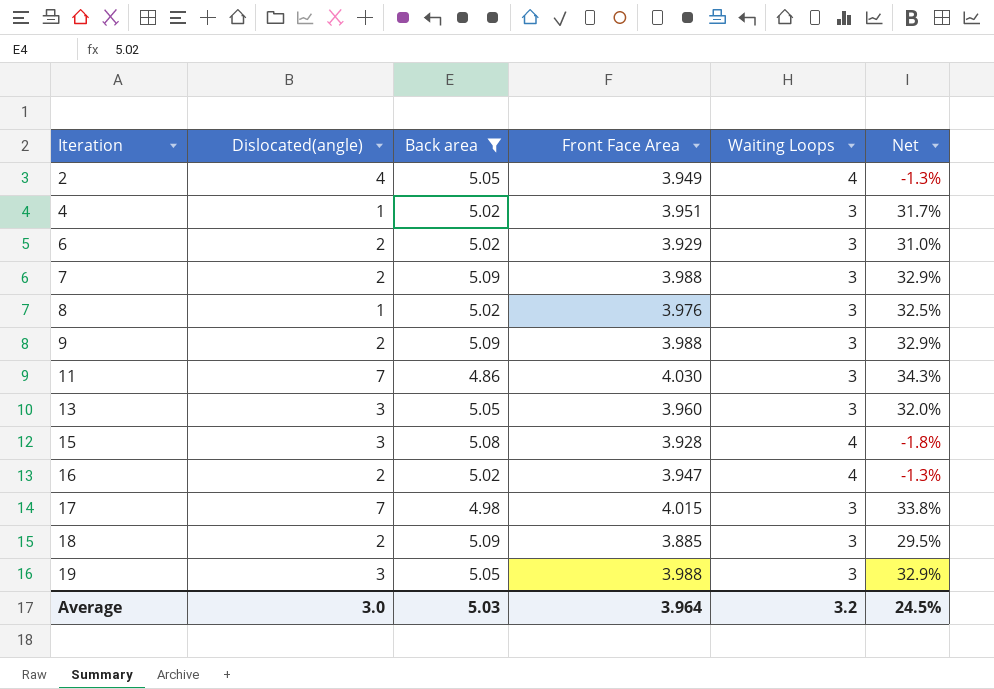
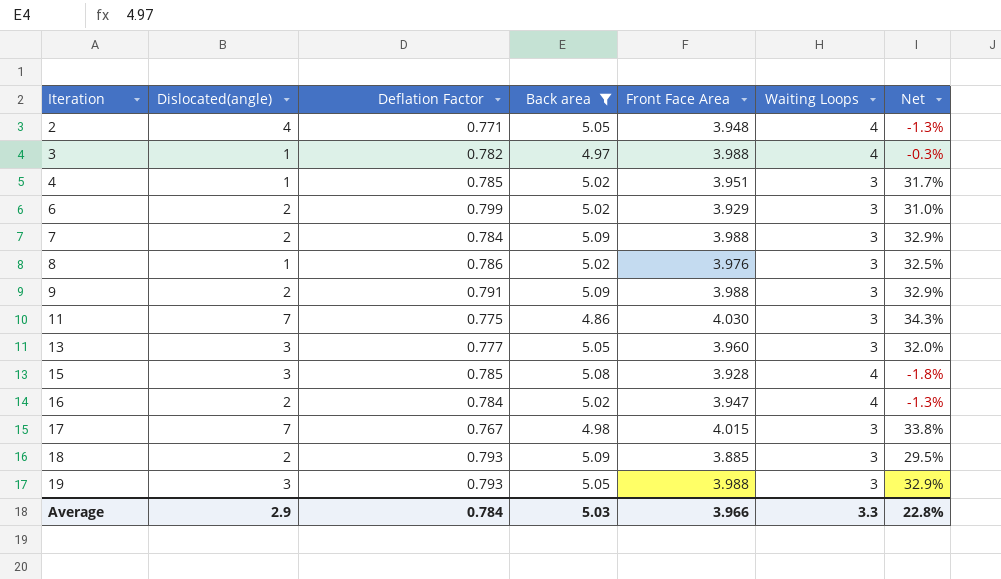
column Deflation Factor | position: none -> 3
2 | Front Face Area: 3.949 -> 3.948
row 3: none -> 1 | 0.782 | 4.97 | 3.988 | 4 | -0.3%
Average | Dislocated(angle): 3.0 -> 2.9
Average | Front Face Area: 3.964 -> 3.966
Average | Waiting Loops: 3.2 -> 3.3
Average | Net: 24.5% -> 22.8%

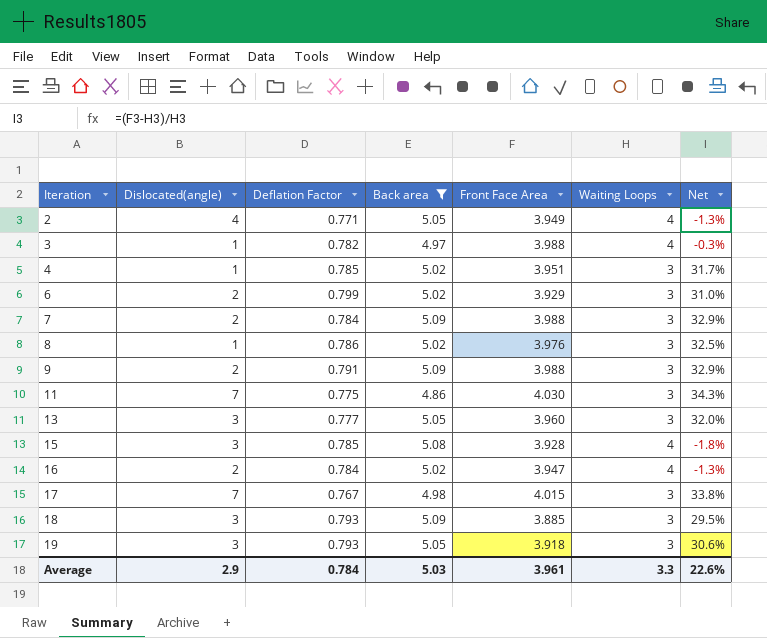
2 | Front Face Area: 3.948 -> 3.949
18 | Dislocated(angle): 2 -> 3
19 | Front Face Area: 3.988 -> 3.918
19 | Net: 32.9% -> 30.6%
Average | Front Face Area: 3.966 -> 3.961
Average | Net: 22.8% -> 22.6%

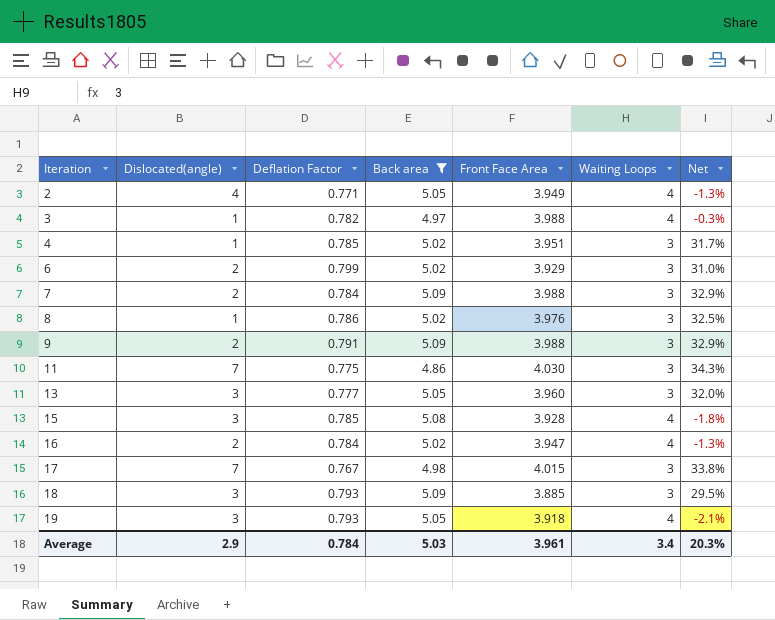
19 | Waiting Loops: 3 -> 4
19 | Net: 30.6% -> -2.1%
Average | Waiting Loops: 3.3 -> 3.4
Average | Net: 22.6% -> 20.3%

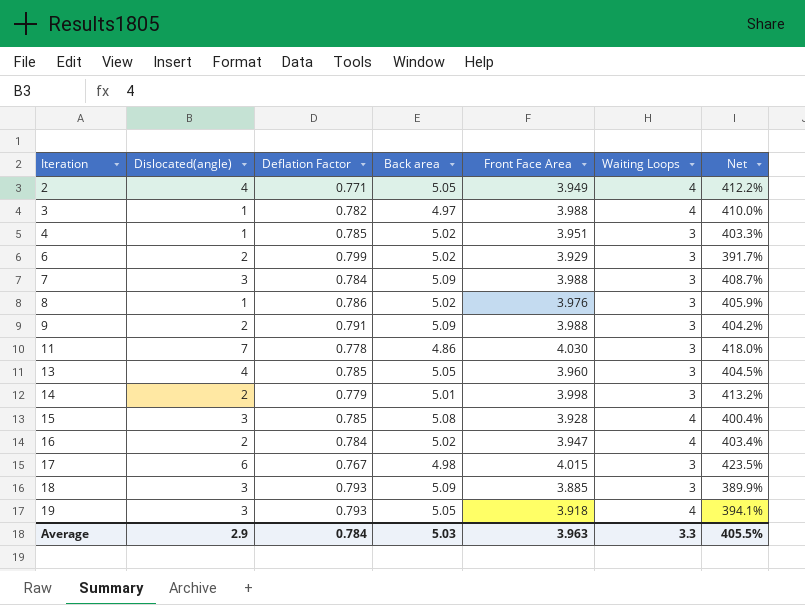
filter: Back area != 5.01 -> none
column Net | formula: ([Front Face Area] - [Waiting Loops]) / [Waiting Loops] -> ([Front Face Area] - [Deflation Factor]) / [Deflation Factor]
7 | Dislocated(angle): 2 -> 3
11 | Deflation Factor: 0.775 -> 0.778
13 | Dislocated(angle): 3 -> 4
13 | Deflation Factor: 0.777 -> 0.785
17 | Dislocated(angle): 7 -> 6
Average | Front Face Area: 3.961 -> 3.963
Average | Waiting Loops: 3.4 -> 3.3
Average | Net: 20.3% -> 405.5%

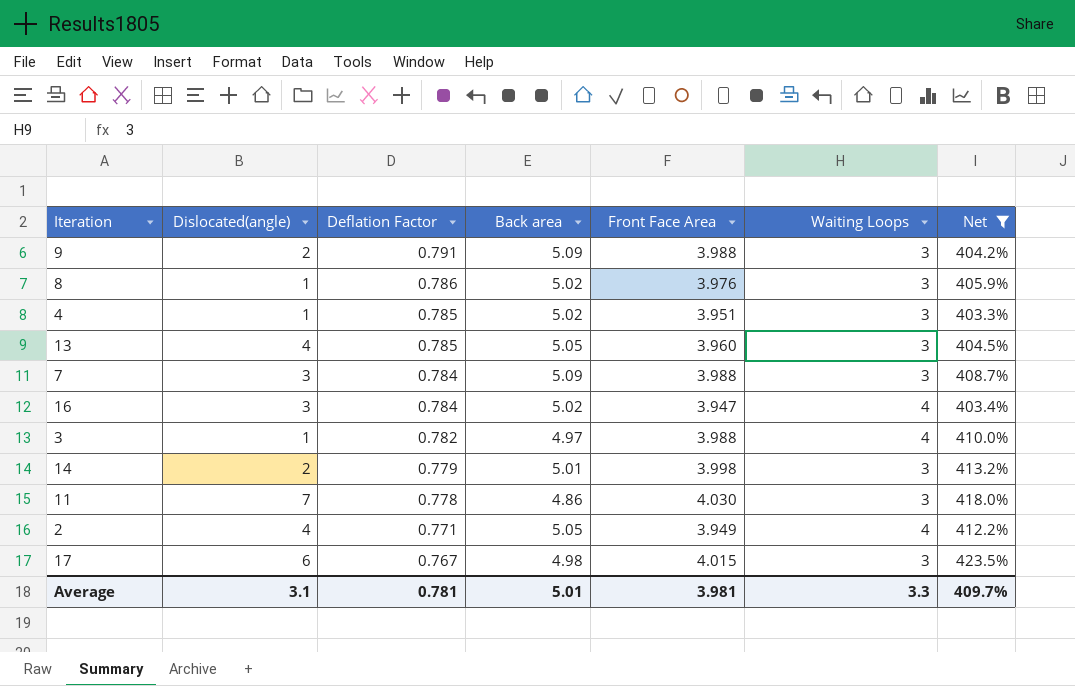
filter: none -> Net >= 403.3%
row order: Iteration ascending -> Deflation Factor descending
16 | Dislocated(angle): 2 -> 3
Average | Dislocated(angle): 2.9 -> 3.1
Average | Deflation Factor: 0.784 -> 0.781
Average | Back area: 5.03 -> 5.01
Average | Front Face Area: 3.963 -> 3.981
Average | Net: 405.5% -> 409.7%

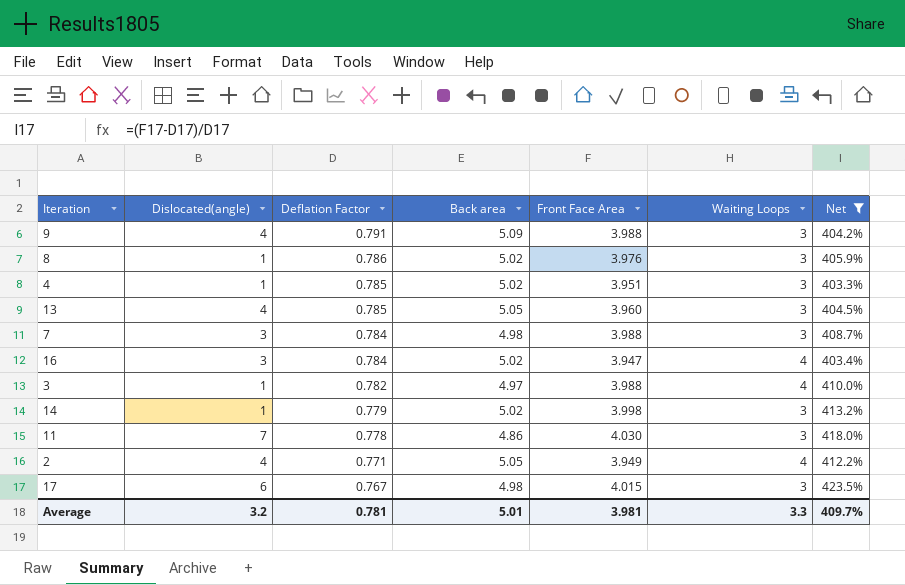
9 | Dislocated(angle): 2 -> 4
7 | Back area: 5.09 -> 4.98
14 | Dislocated(angle): 2 -> 1
14 | Back area: 5.01 -> 5.02
Average | Dislocated(angle): 3.1 -> 3.2

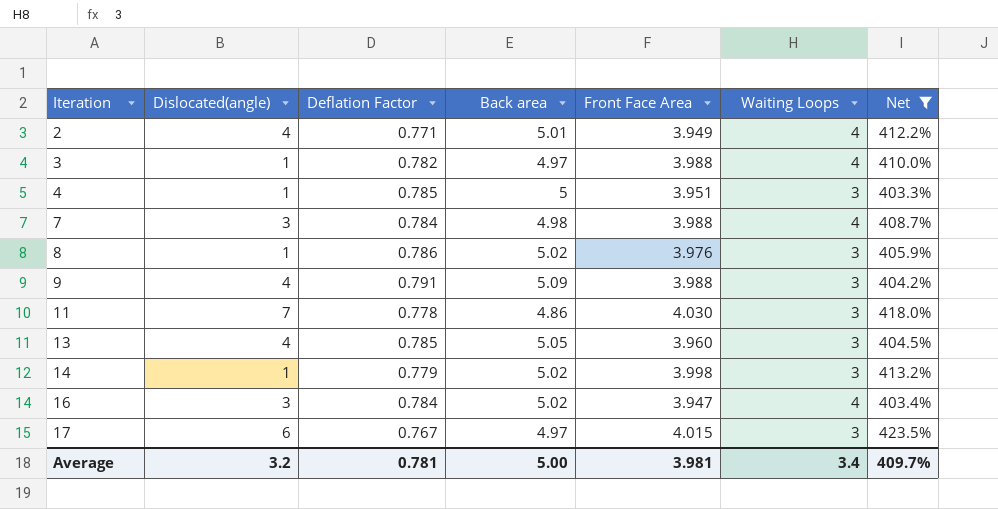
row order: Deflation Factor descending -> Iteration ascending
2 | Back area: 5.05 -> 5.01
4 | Back area: 5.02 -> 5
7 | Waiting Loops: 3 -> 4
17 | Back area: 4.98 -> 4.97
Average | Back area: 5.01 -> 5.00
Average | Waiting Loops: 3.3 -> 3.4

